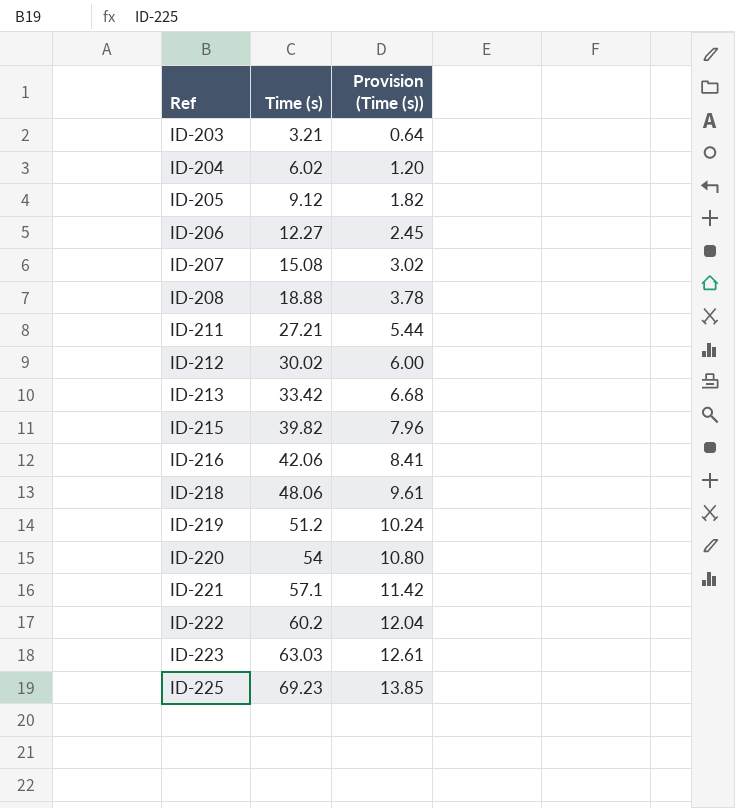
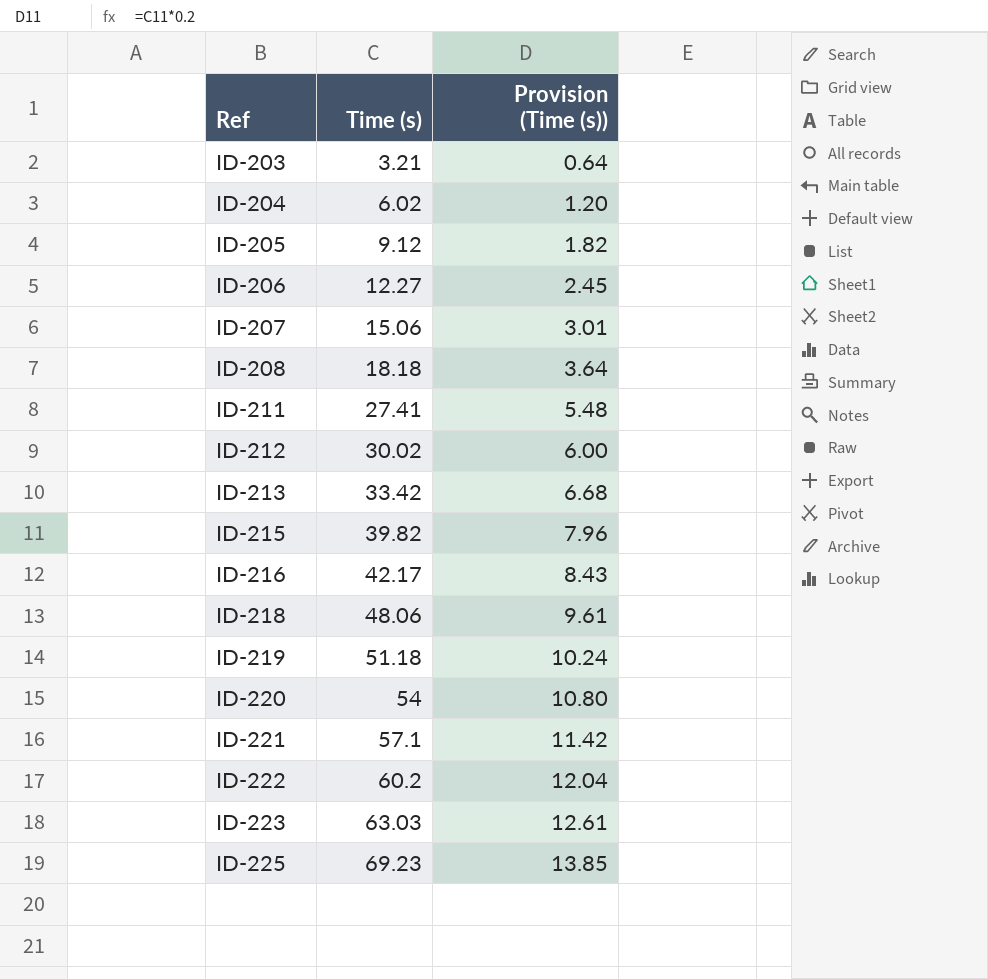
ID-207 | Time (s): 15.08 -> 15.06
ID-207 | Provision (Time (s)): 3.02 -> 3.01
ID-208 | Time (s): 18.88 -> 18.18
ID-208 | Provision (Time (s)): 3.78 -> 3.64
ID-211 | Time (s): 27.21 -> 27.41
ID-211 | Provision (Time (s)): 5.44 -> 5.48
ID-216 | Time (s): 42.06 -> 42.17
ID-216 | Provision (Time (s)): 8.41 -> 8.43
ID-219 | Time (s): 51.2 -> 51.18

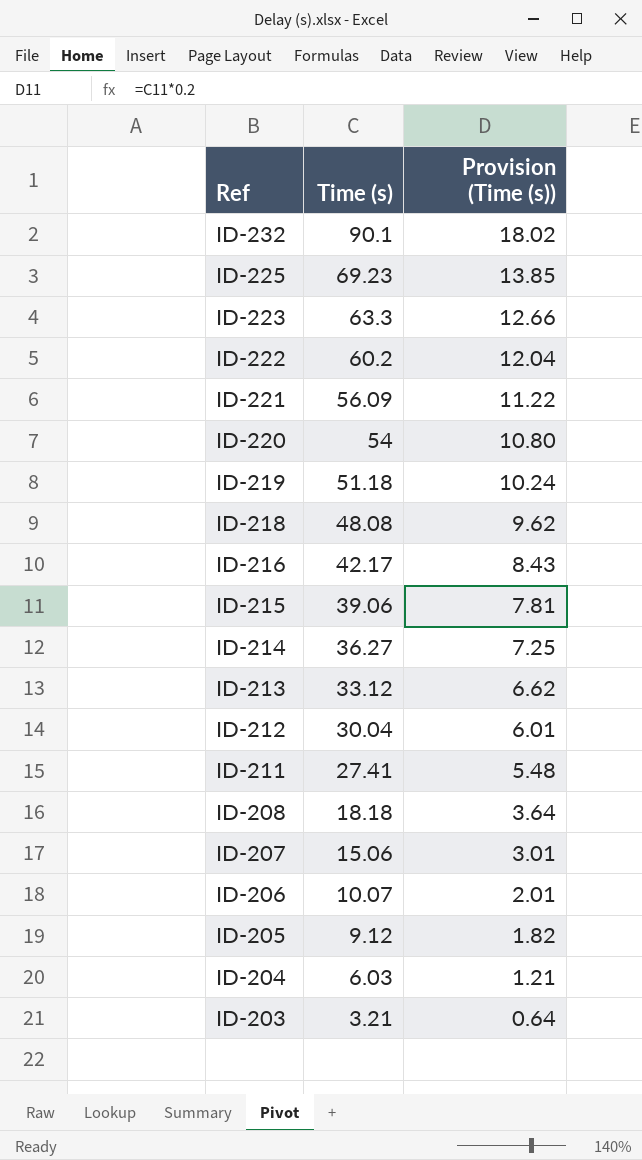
row order: Ref ascending -> Ref descending
row ID-232: none -> 90.1 | 18.02
ID-223 | Time (s): 63.03 -> 63.3
ID-223 | Provision (Time (s)): 12.61 -> 12.66
ID-221 | Time (s): 57.1 -> 56.09
ID-221 | Provision (Time (s)): 11.42 -> 11.22
ID-218 | Time (s): 48.06 -> 48.08
ID-218 | Provision (Time (s)): 9.61 -> 9.62
ID-215 | Time (s): 39.82 -> 39.06
ID-215 | Provision (Time (s)): 7.96 -> 7.81
row ID-214: none -> 36.27 | 7.25
ID-213 | Time (s): 33.42 -> 33.12
ID-213 | Provision (Time (s)): 6.68 -> 6.62
ID-212 | Time (s): 30.02 -> 30.04
ID-212 | Provision (Time (s)): 6.00 -> 6.01
ID-206 | Time (s): 12.27 -> 10.07
ID-206 | Provision (Time (s)): 2.45 -> 2.01
ID-204 | Time (s): 6.02 -> 6.03
ID-204 | Provision (Time (s)): 1.20 -> 1.21

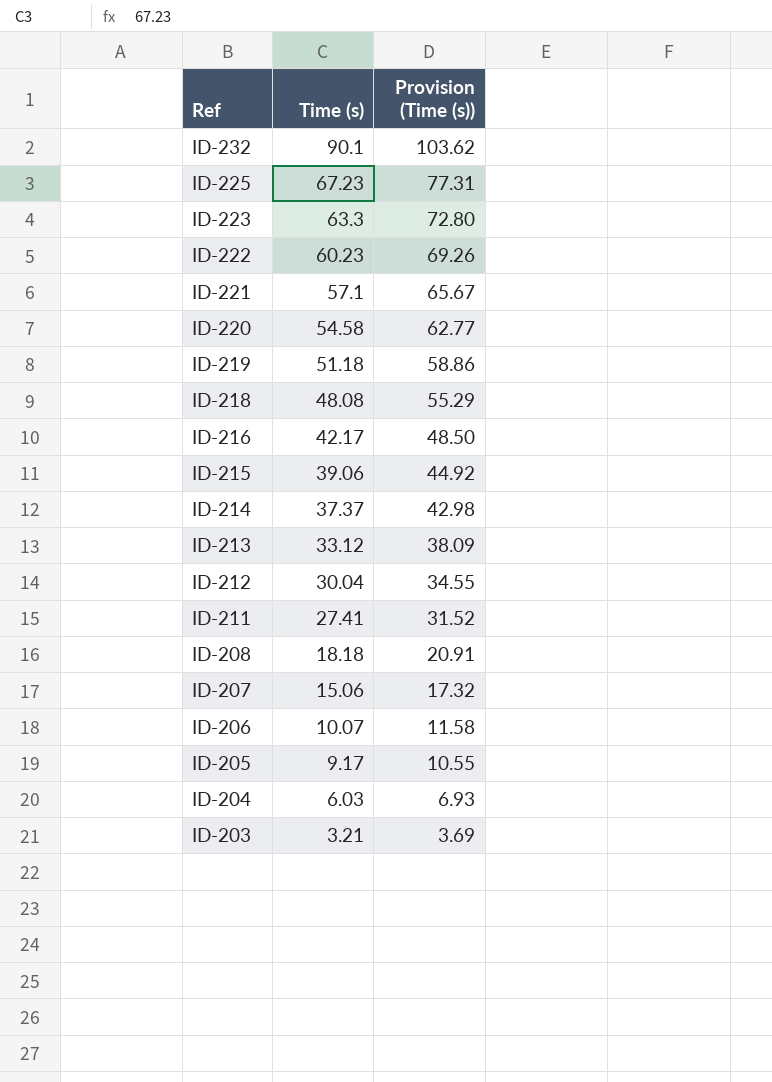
column Provision (Time (s)) | formula: [Time (s)] * 0.2 -> [Time (s)] * 1.15
ID-225 | Time (s): 69.23 -> 67.23
ID-222 | Time (s): 60.2 -> 60.23
ID-221 | Time (s): 56.09 -> 57.1
ID-220 | Time (s): 54 -> 54.58
ID-214 | Time (s): 36.27 -> 37.37
ID-205 | Time (s): 9.12 -> 9.17

